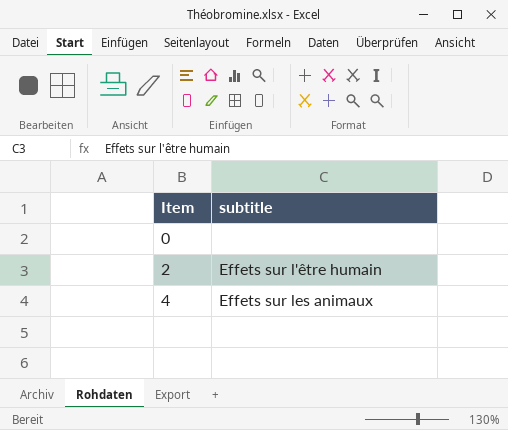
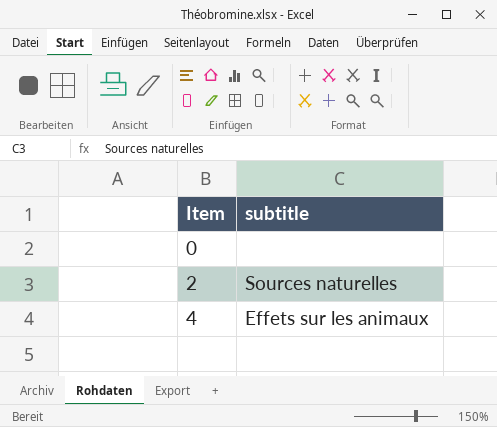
2 | subtitle: Effets sur l'être humain -> Sources naturelles

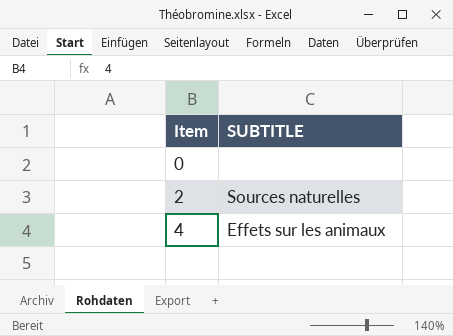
column name: subtitle -> SUBTITLE

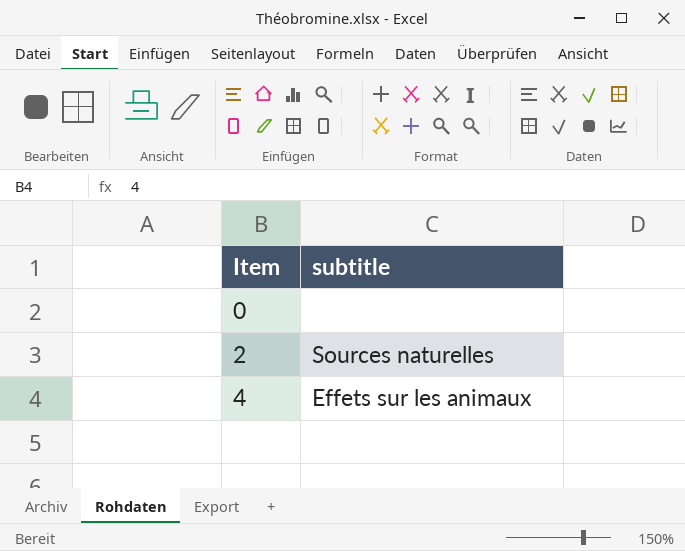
column name: SUBTITLE -> subtitle

